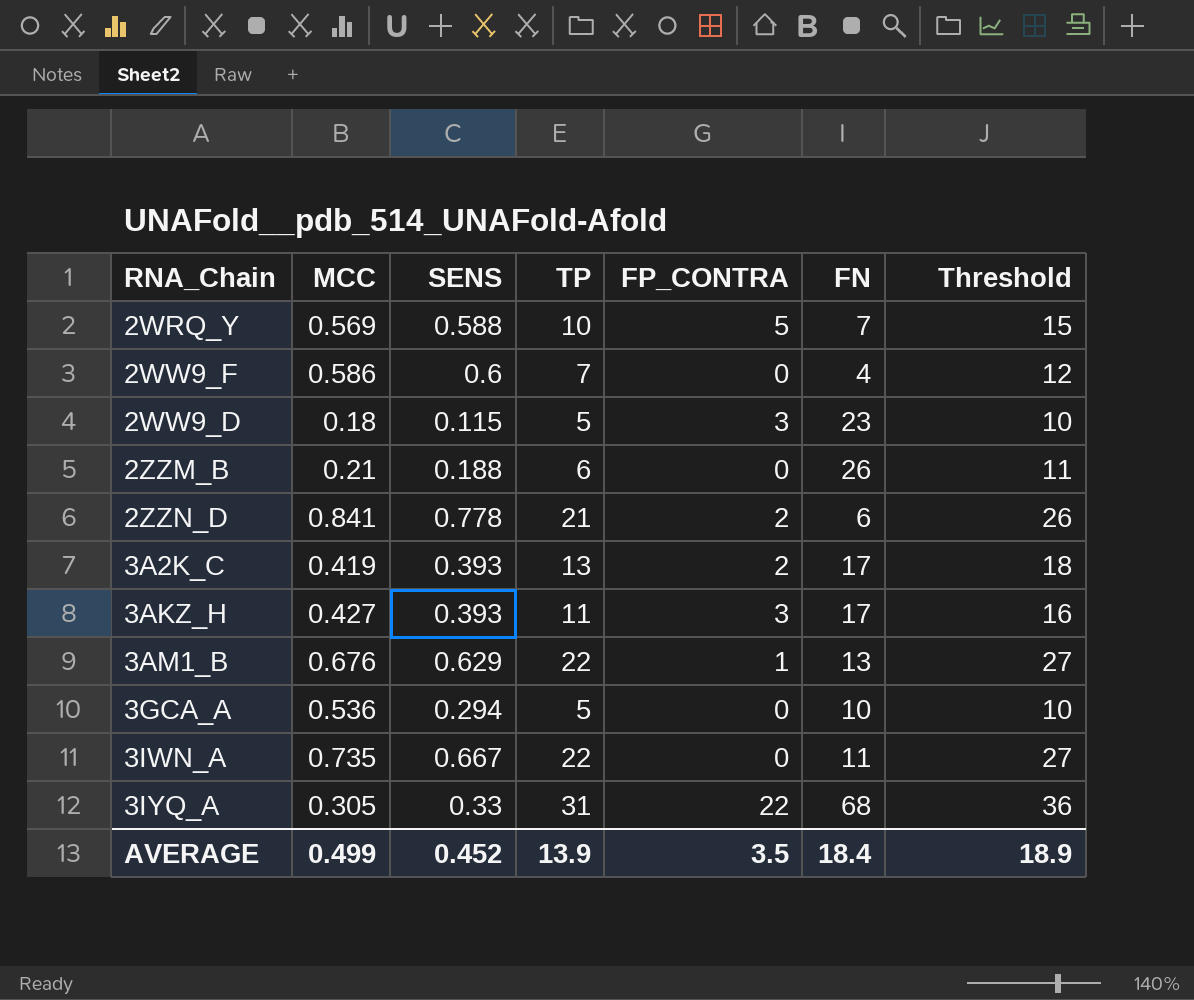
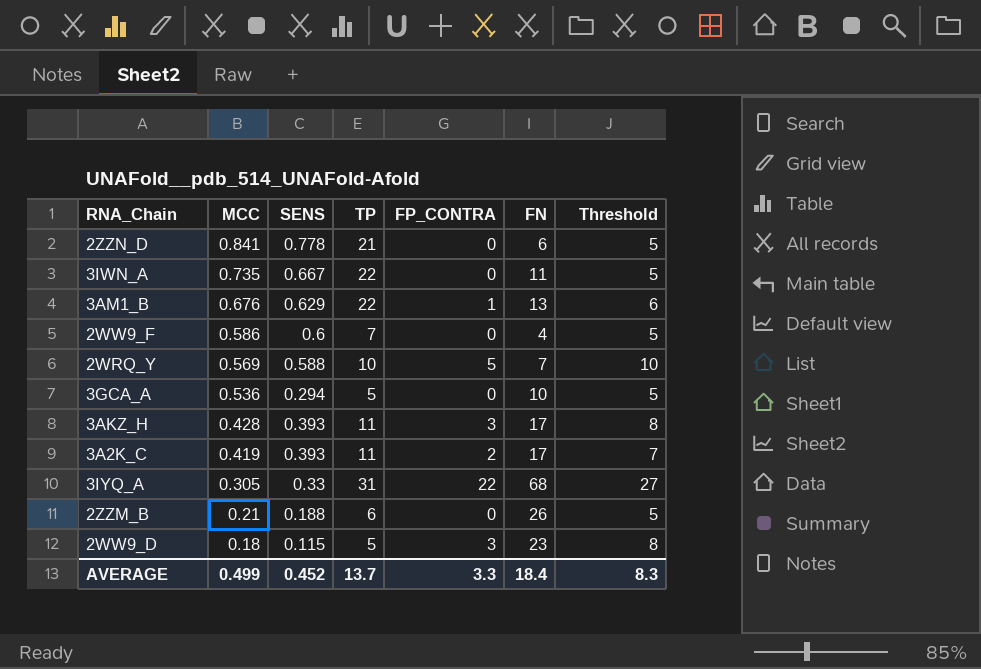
row order: none -> MCC descending
column Threshold | formula: [TP] + 5 -> [FP_CONTRA] + 5
2ZZN_D | FP_CONTRA: 2 -> 0
3AKZ_H | MCC: 0.427 -> 0.428
3A2K_C | TP: 13 -> 11
AVERAGE | TP: 13.9 -> 13.7
AVERAGE | FP_CONTRA: 3.5 -> 3.3
AVERAGE | Threshold: 18.9 -> 8.3

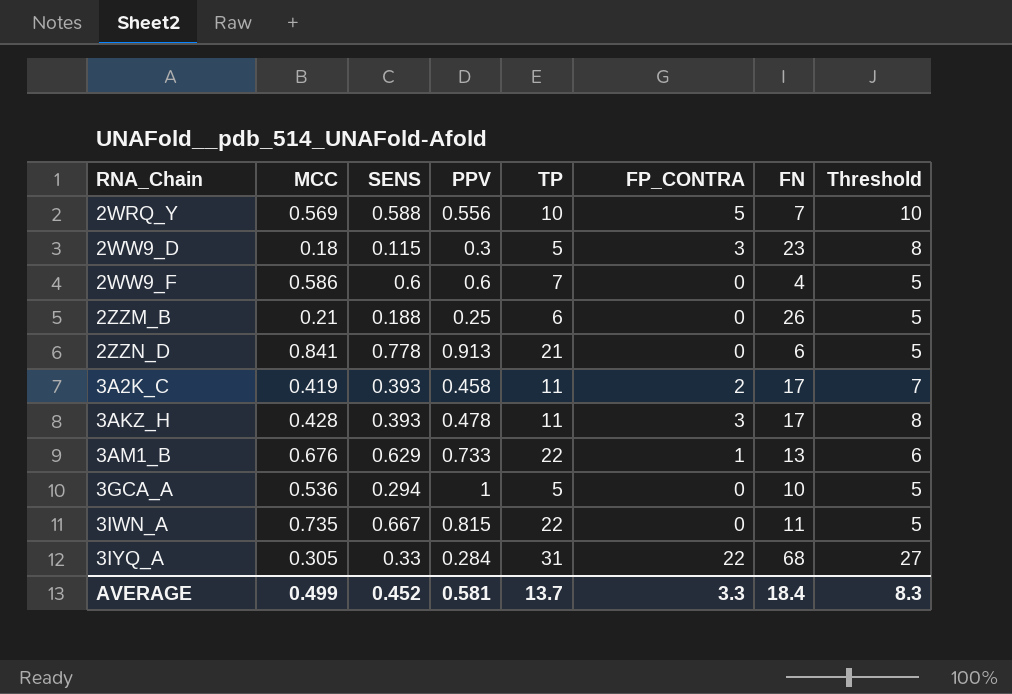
row order: MCC descending -> RNA_Chain ascending
column PPV | position: none -> 4

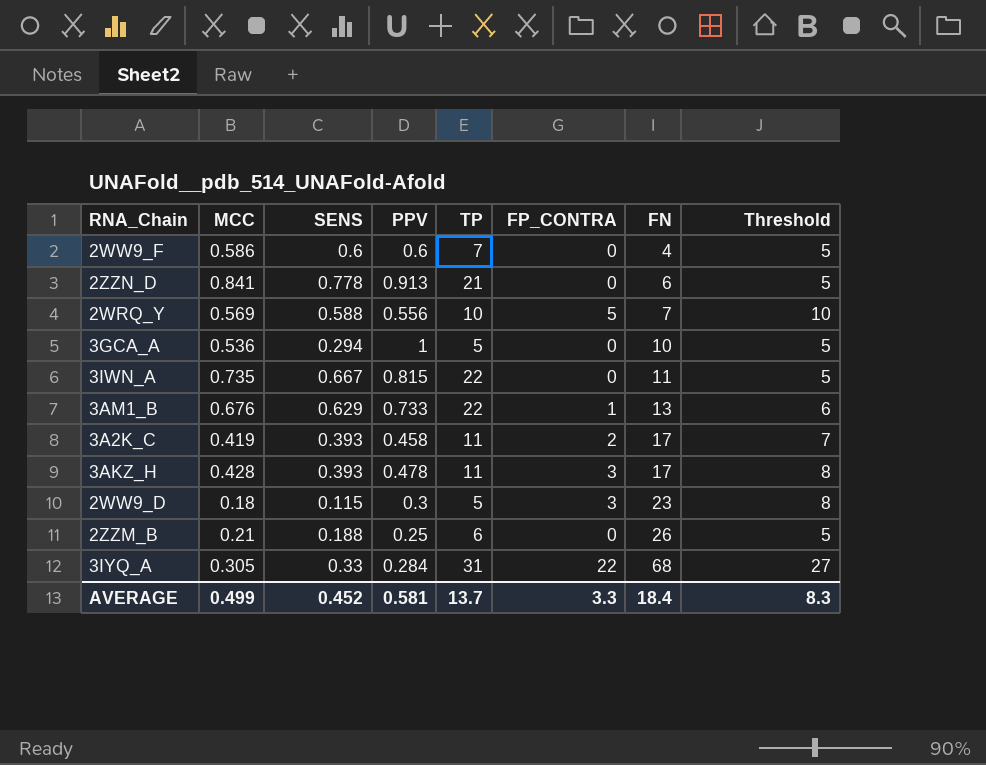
row order: RNA_Chain ascending -> FN ascending

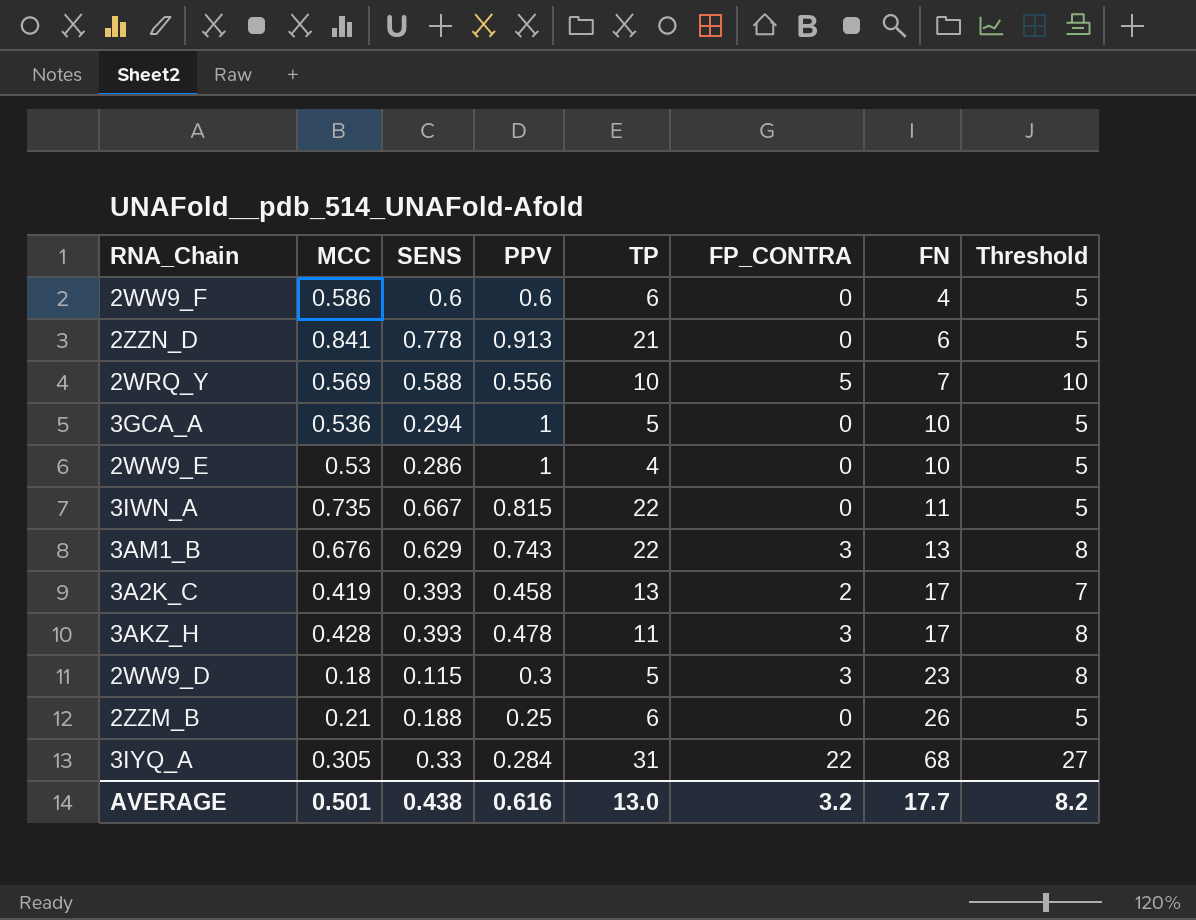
2WW9_F | TP: 7 -> 6
row 2WW9_E: none -> 0.53 | 0.286 | 1 | 4 | 0 | 10 | 5
3AM1_B | PPV: 0.733 -> 0.743
3AM1_B | FP_CONTRA: 1 -> 3
3AM1_B | Threshold: 6 -> 8
3A2K_C | TP: 11 -> 13
AVERAGE | MCC: 0.499 -> 0.501
AVERAGE | SENS: 0.452 -> 0.438
AVERAGE | PPV: 0.581 -> 0.616
AVERAGE | TP: 13.7 -> 13.0
AVERAGE | FP_CONTRA: 3.3 -> 3.2
AVERAGE | FN: 18.4 -> 17.7
AVERAGE | Threshold: 8.3 -> 8.2

